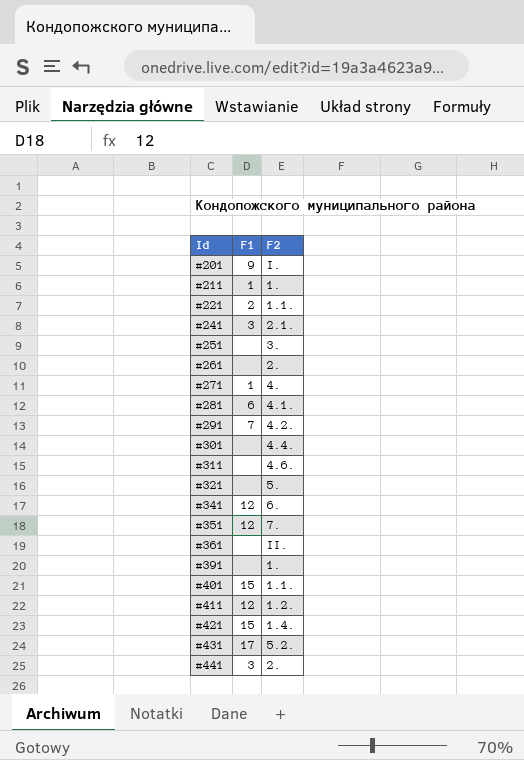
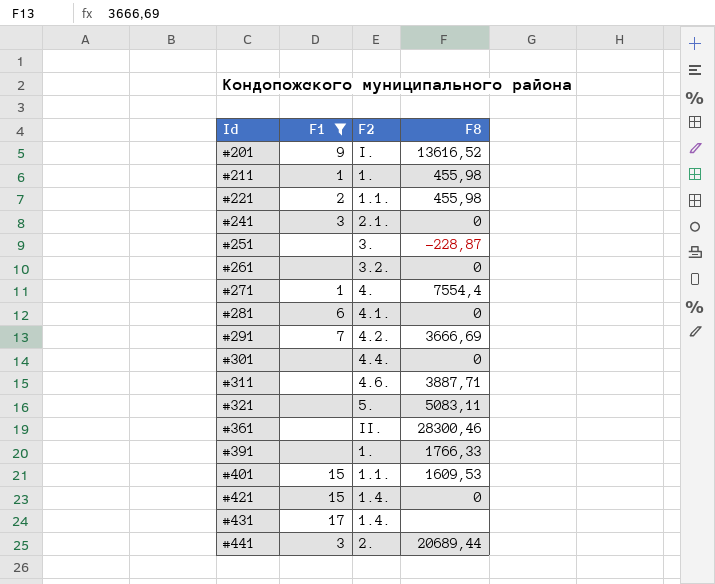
filter: none -> F1 != 12
column F8 | position: none -> 4
#261 | F2: 2. -> 3.2.
#431 | F2: 5.2. -> 1.4.

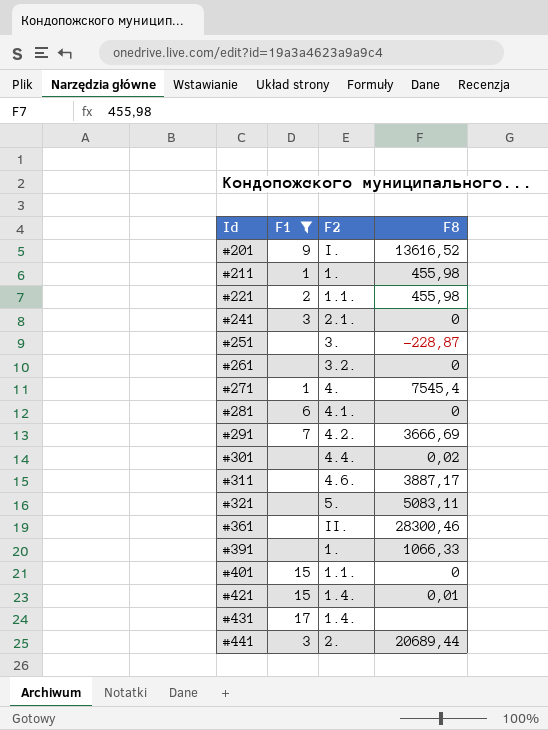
#271 | F8: 7554,4 -> 7545,4
#301 | F8: 0 -> 0,02
#311 | F8: 3887,71 -> 3887,17
#391 | F8: 1766,33 -> 1066,33
#401 | F8: 1609,53 -> 0
#421 | F8: 0 -> 0,01

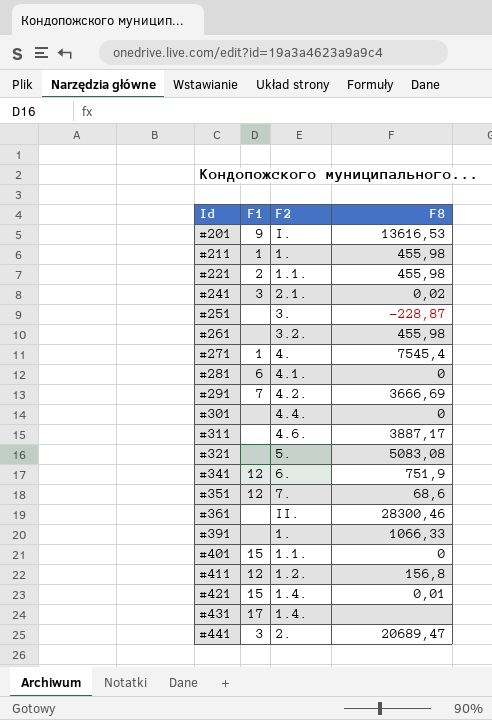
filter: F1 != 12 -> none
#201 | F8: 13616,52 -> 13616,53
#241 | F8: 0 -> 0,02
#261 | F8: 0 -> 455,98
#301 | F8: 0,02 -> 0
#321 | F8: 5083,11 -> 5083,08
#441 | F8: 20689,44 -> 20689,47

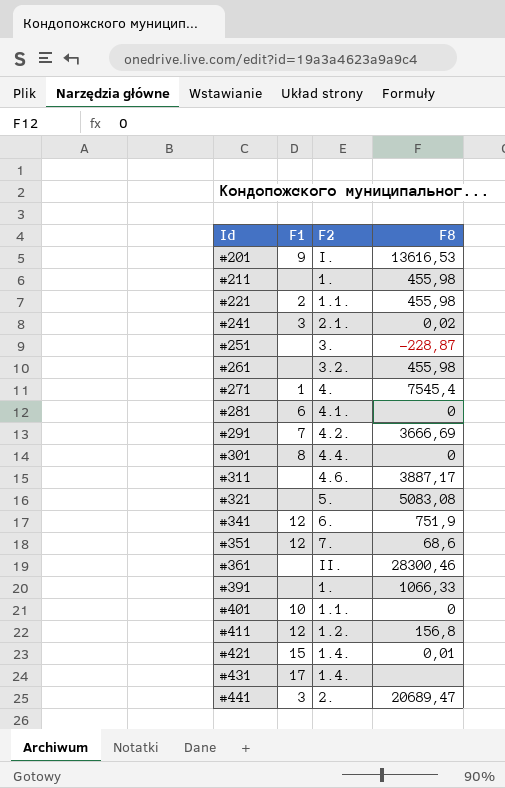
#211 | F1: 1 -> none
#301 | F1: none -> 8
#401 | F1: 15 -> 10

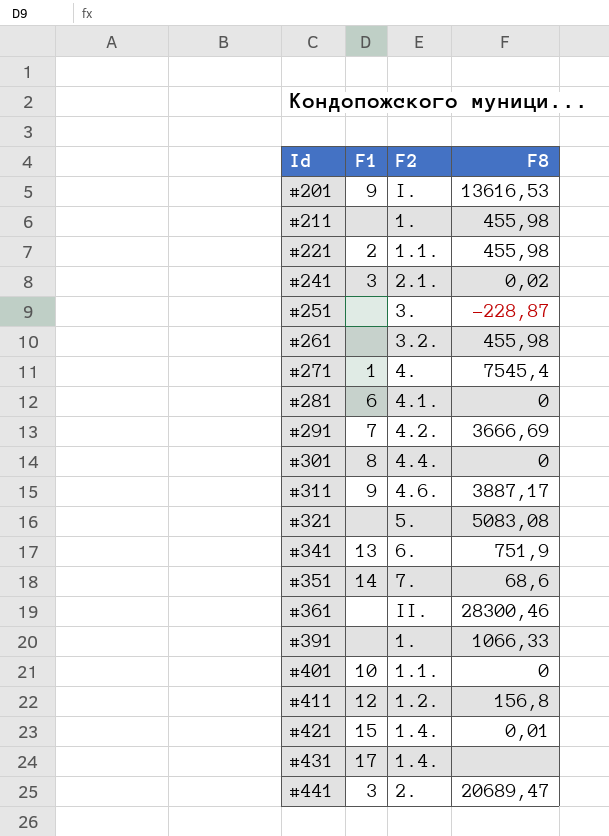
#311 | F1: none -> 9
#341 | F1: 12 -> 13
#351 | F1: 12 -> 14

